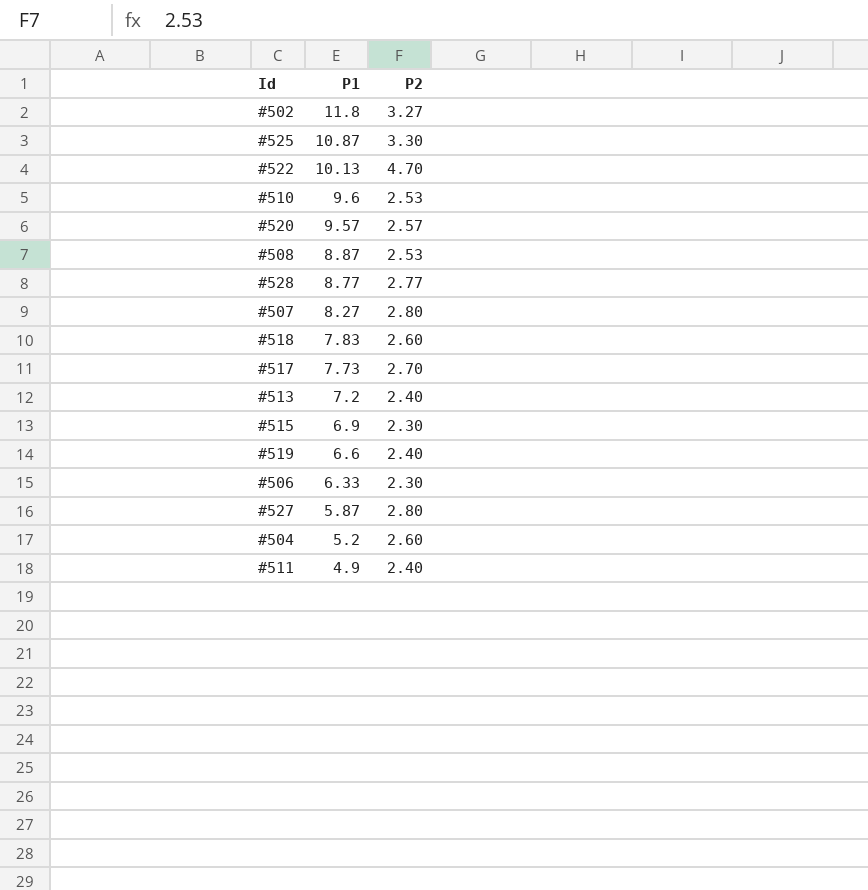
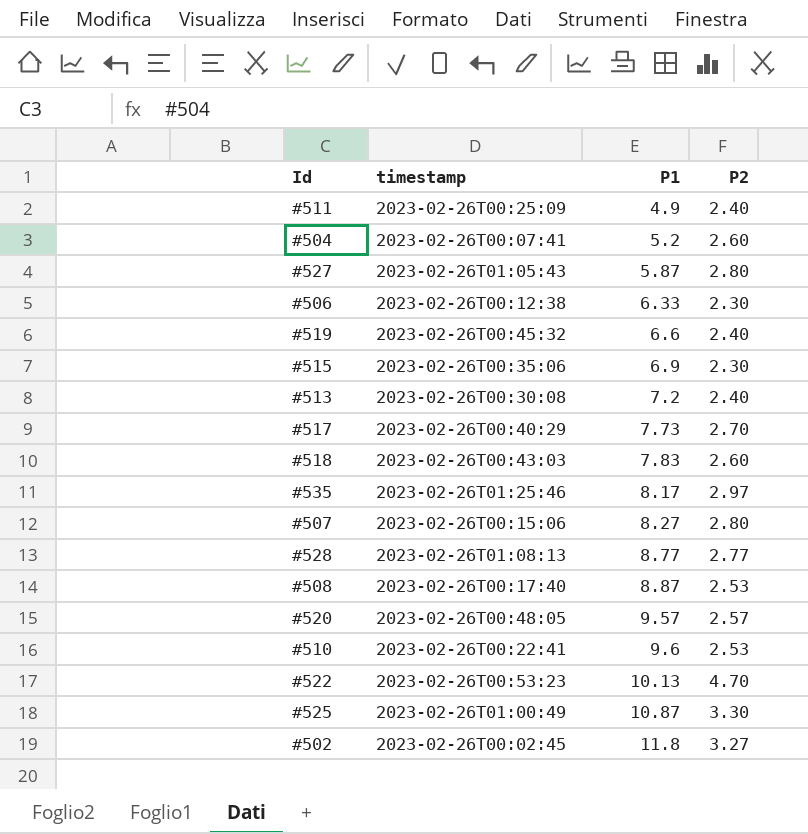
row order: P1 descending -> P1 ascending
column timestamp | position: none -> 2
row #535: none -> 2023-02-26T01:25:46 | 8.17 | 2.97

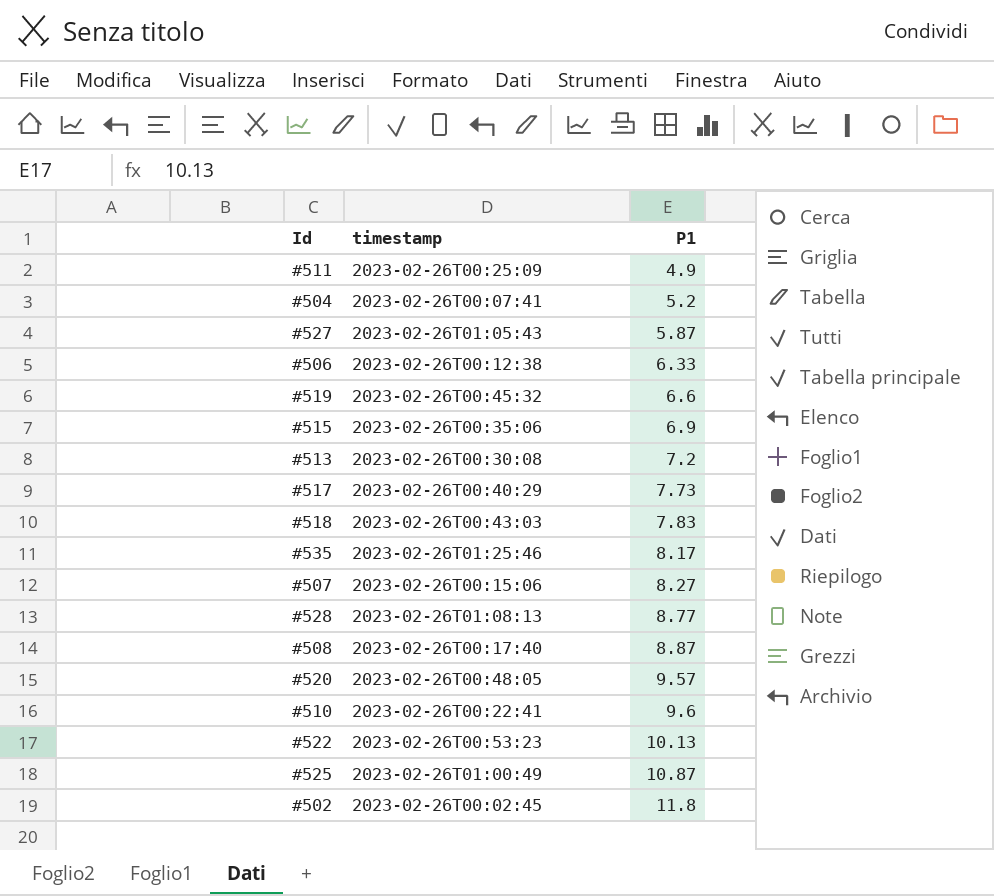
column P2 | position: 4 -> none

